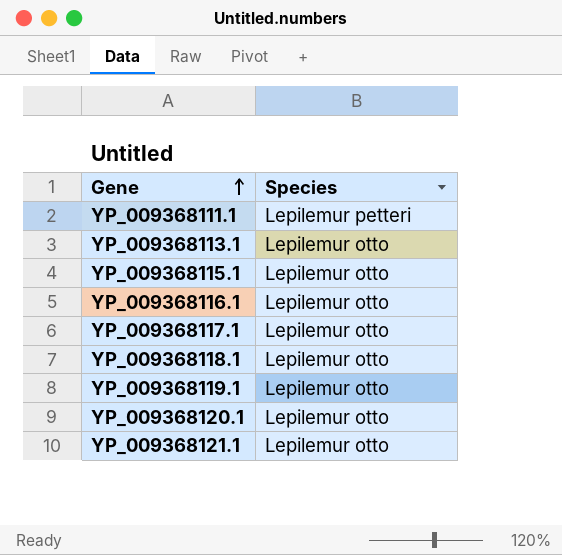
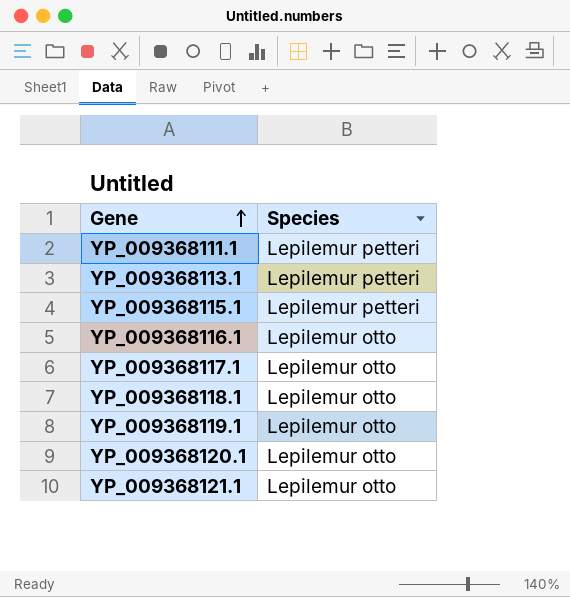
YP_009368113.1 | Species: Lepilemur otto -> Lepilemur petteri
YP_009368115.1 | Species: Lepilemur otto -> Lepilemur petteri

